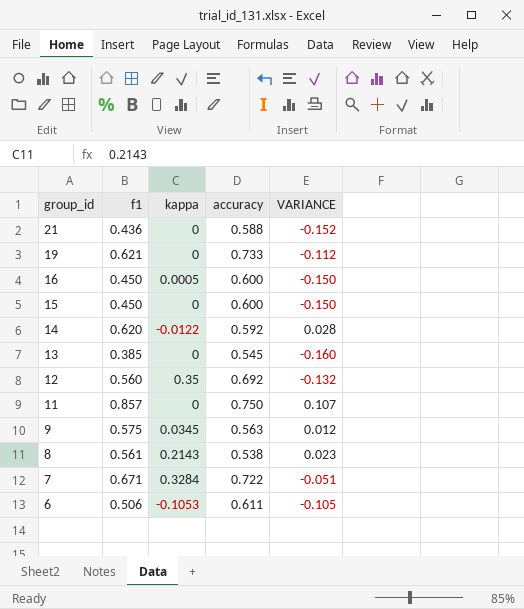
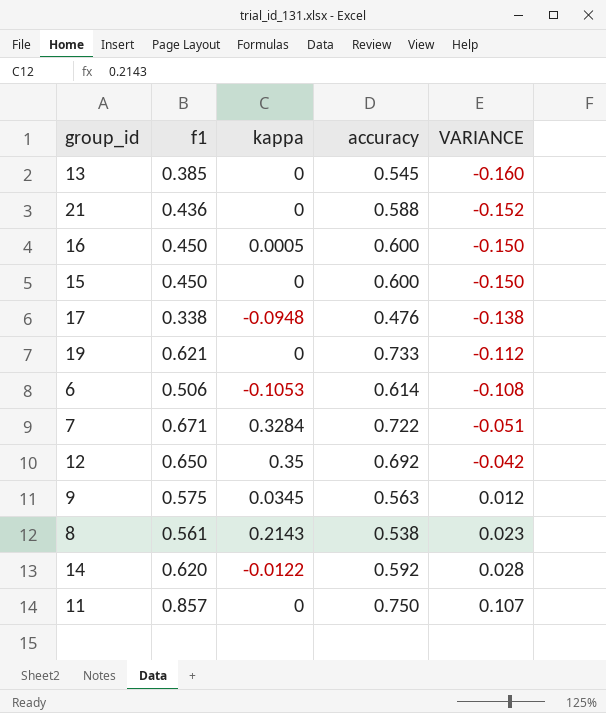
row order: group_id descending -> VARIANCE ascending
row 17: none -> 0.338 | -0.0948 | 0.476 | -0.138
6 | accuracy: 0.611 -> 0.614
6 | VARIANCE: -0.105 -> -0.108
12 | f1: 0.560 -> 0.650
12 | VARIANCE: -0.132 -> -0.042

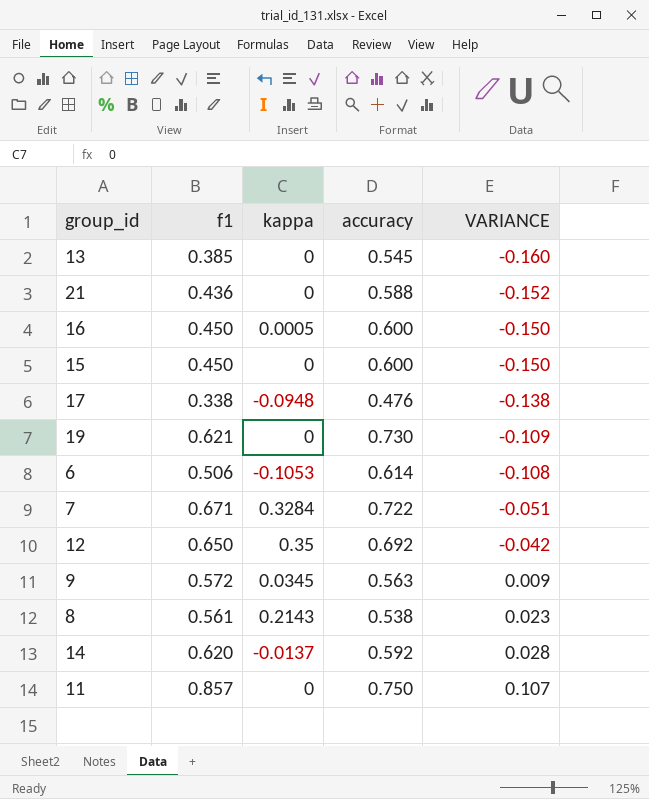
19 | accuracy: 0.733 -> 0.730
19 | VARIANCE: -0.112 -> -0.109
9 | f1: 0.575 -> 0.572
9 | VARIANCE: 0.012 -> 0.009
14 | kappa: -0.0122 -> -0.0137

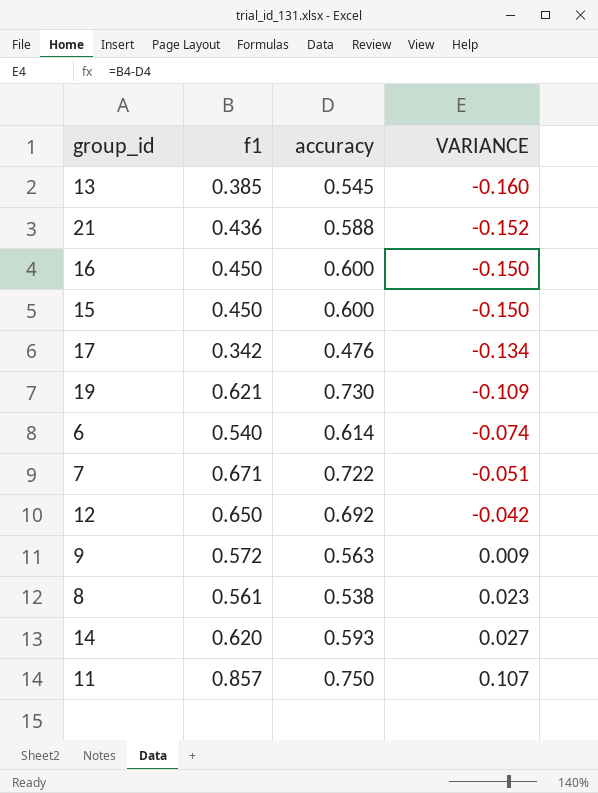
column kappa | position: 3 -> none
17 | f1: 0.338 -> 0.342
17 | VARIANCE: -0.138 -> -0.134
6 | f1: 0.506 -> 0.540
6 | VARIANCE: -0.108 -> -0.074
14 | accuracy: 0.592 -> 0.593
14 | VARIANCE: 0.028 -> 0.027

